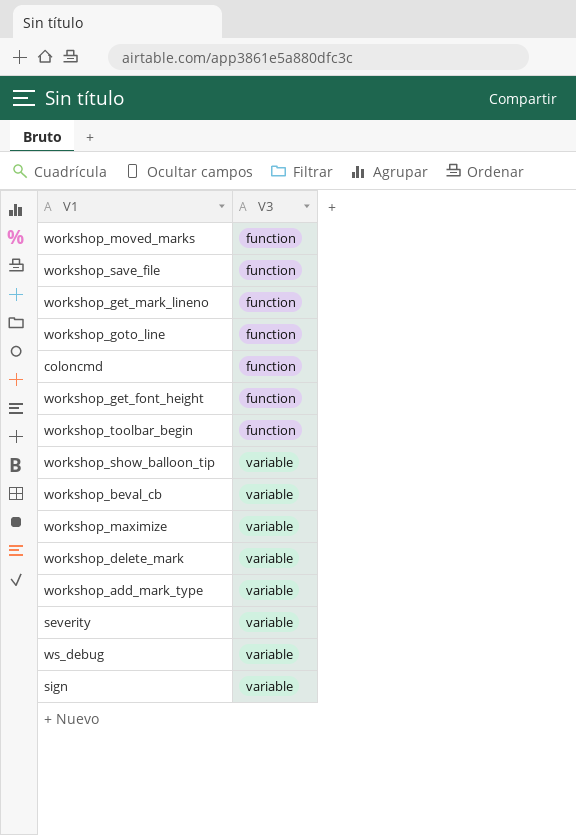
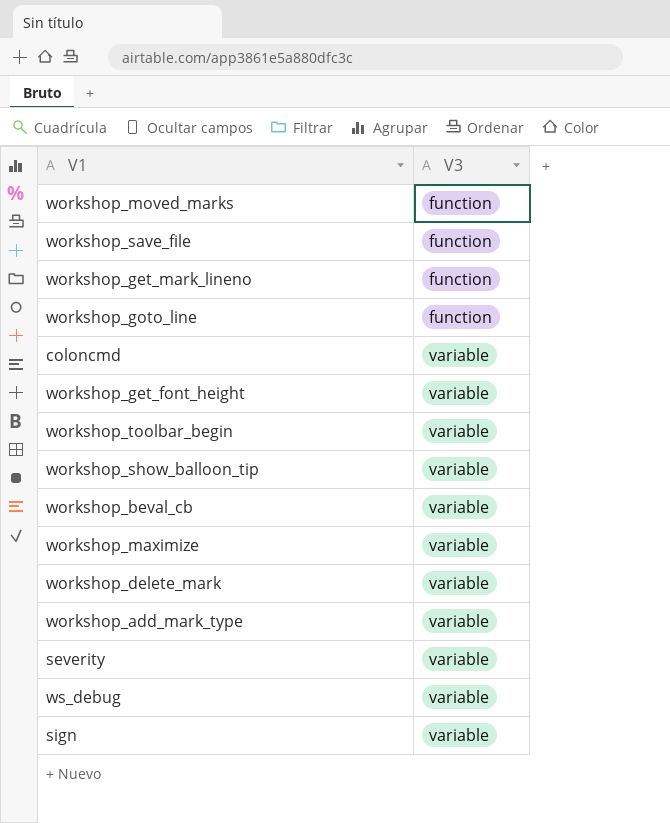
coloncmd | V3: function -> variable
workshop_get_font_height | V3: function -> variable
workshop_toolbar_begin | V3: function -> variable

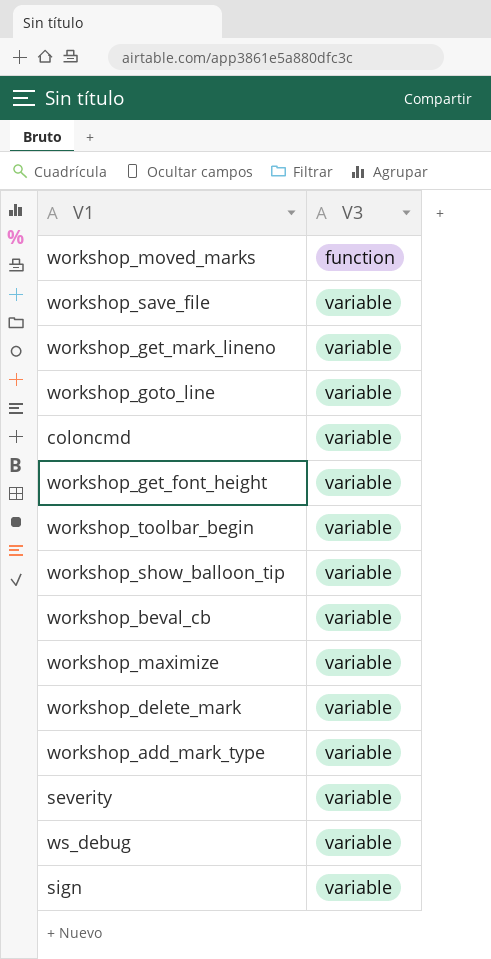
workshop_save_file | V3: function -> variable
workshop_get_mark_lineno | V3: function -> variable
workshop_goto_line | V3: function -> variable

